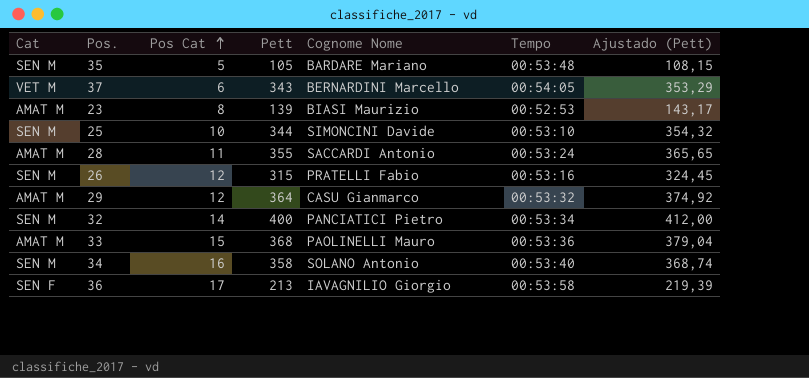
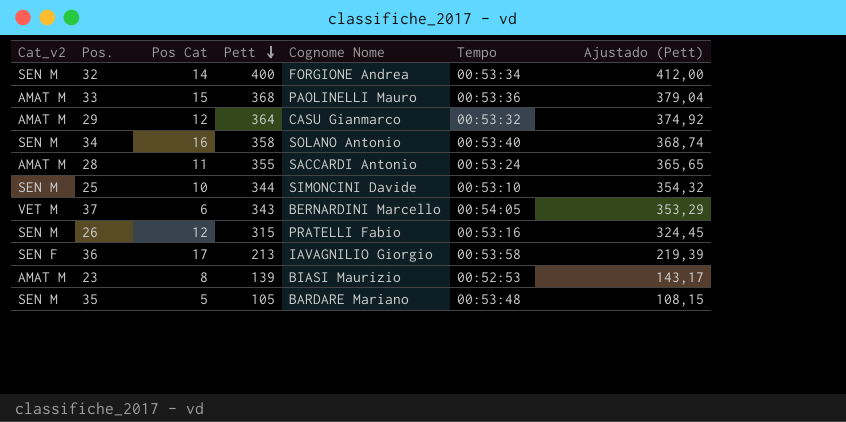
row order: Pos Cat ascending -> Pett descending
column name: Cat -> Cat_v2
32 | Cognome Nome: PANCIATICI Pietro -> FORGIONE Andrea

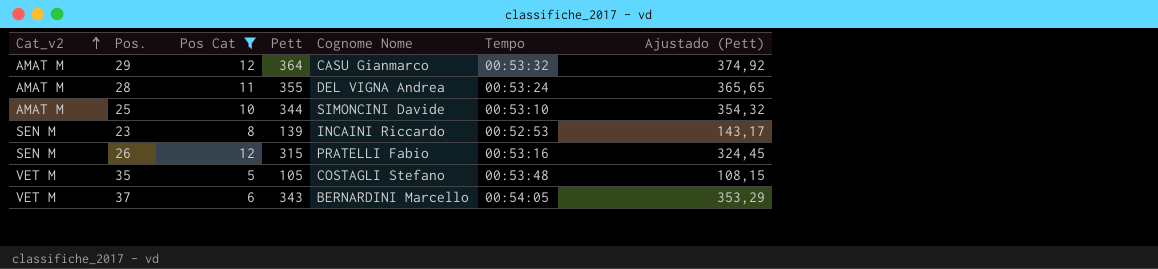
filter: none -> Pos Cat <= 12
row order: Pett descending -> Cat_v2 ascending
28 | Cognome Nome: SACCARDI Antonio -> DEL VIGNA Andrea
25 | Cat_v2: SEN M -> AMAT M
23 | Cat_v2: AMAT M -> SEN M
23 | Cognome Nome: BIASI Maurizio -> INCAINI Riccardo
35 | Cat_v2: SEN M -> VET M
35 | Cognome Nome: BARDARE Mariano -> COSTAGLI Stefano

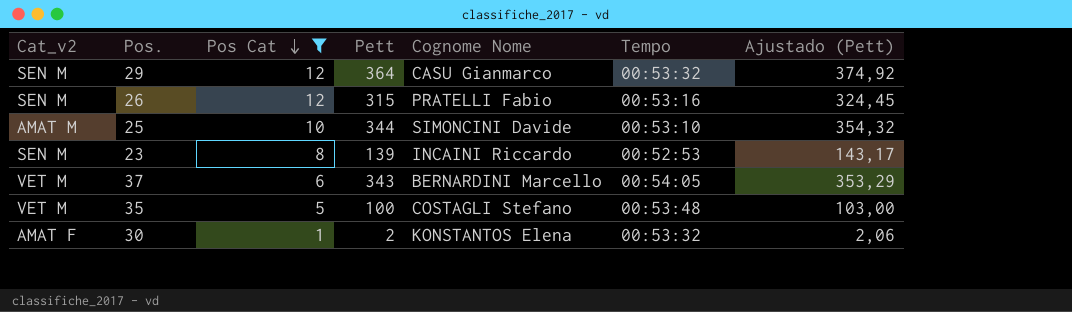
row order: Cat_v2 ascending -> Pos Cat descending
row 28: AMAT M | 11 | 355 | DEL VIGNA Andrea | 00:53:24 | 365,65 -> none
29 | Cat_v2: AMAT M -> SEN M
35 | Pett: 105 -> 100
35 | Ajustado (Pett): 108,15 -> 103,00
row 30: none -> AMAT F | 1 | 2 | KONSTANTOS Elena | 00:53:32 | 2,06

